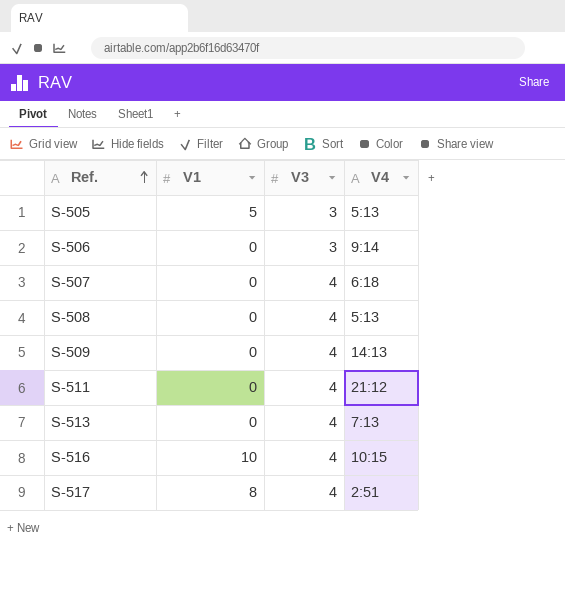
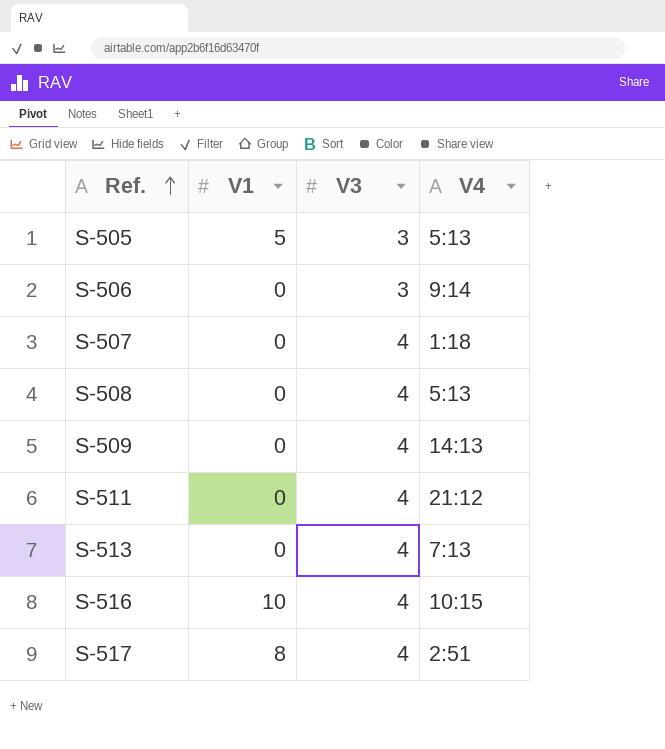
S-507 | V4: 6:18 -> 1:18

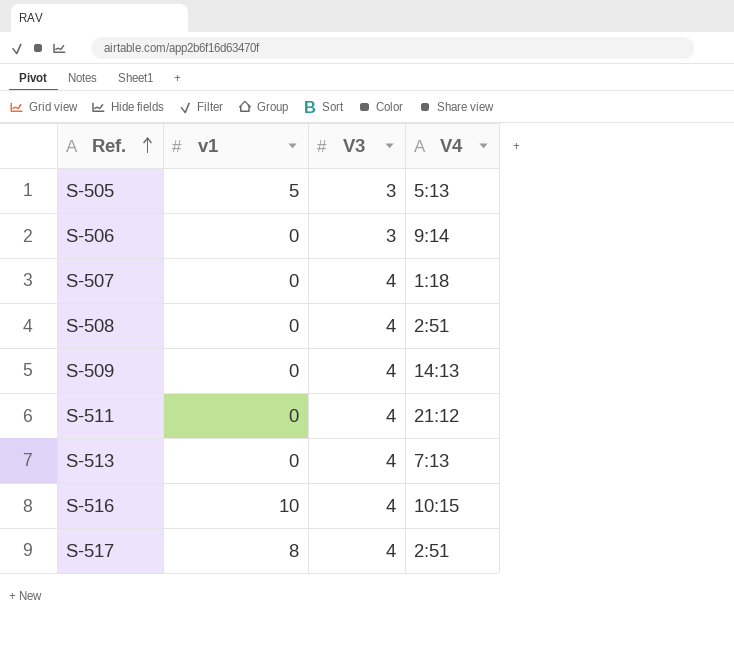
column name: V1 -> v1
S-508 | V4: 5:13 -> 2:51

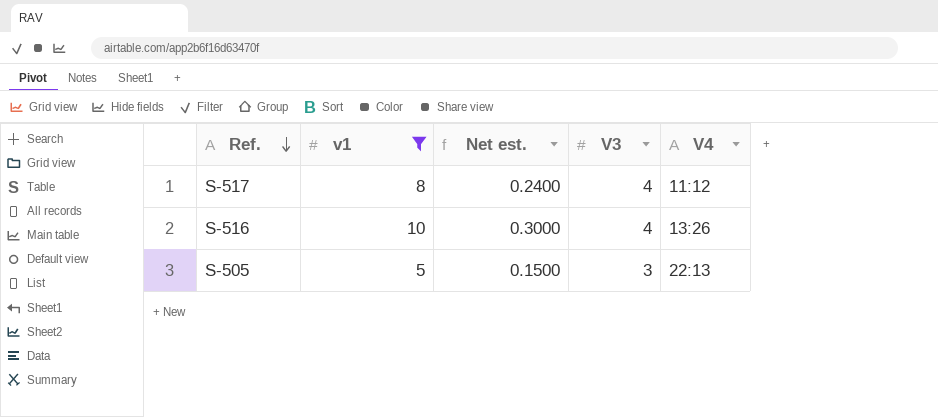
filter: none -> v1 != 0
row order: Ref. ascending -> Ref. descending
column Net est. | formula: none -> [v1] * 0.03
S-517 | V4: 2:51 -> 11:12
S-516 | V4: 10:15 -> 13:26
S-505 | V4: 5:13 -> 22:13

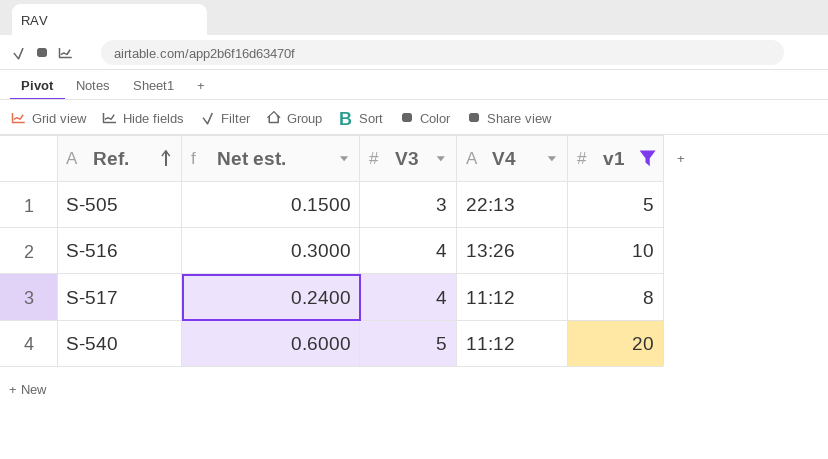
row order: Ref. descending -> Ref. ascending
column v1 | position: 2 -> 5
row S-540: none -> 0.6000 | 5 | 11:12 | 20

